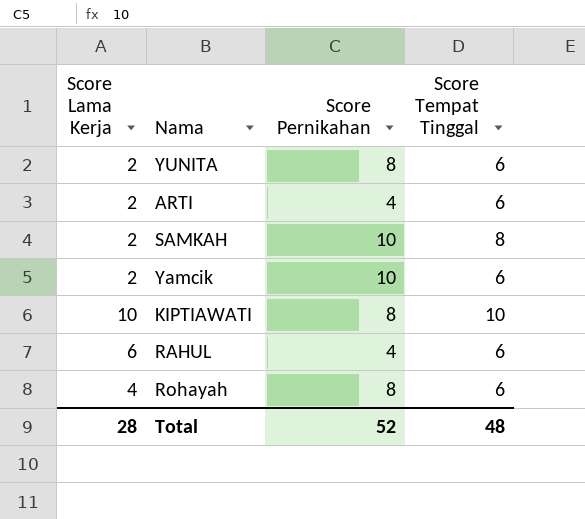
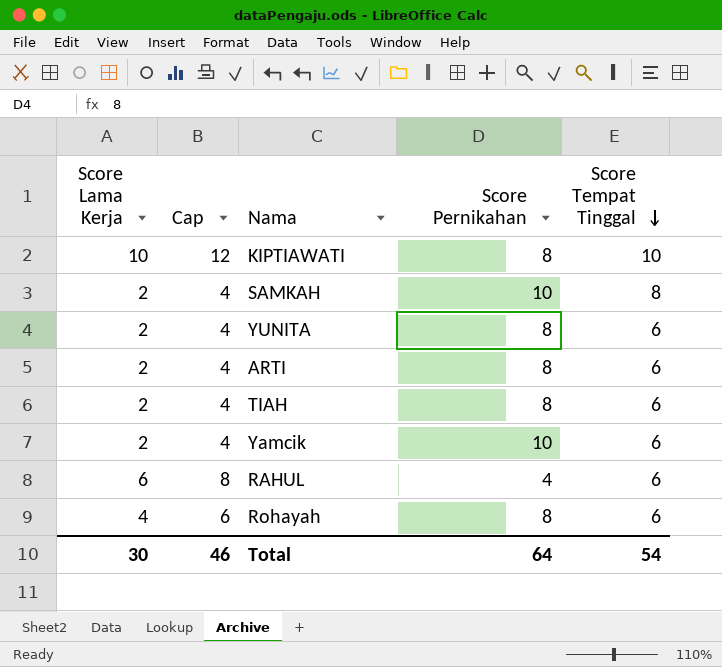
row order: none -> Score Tempat Tinggal descending
column Cap | formula: none -> [Score Lama Kerja] + 2
ARTI | Score Pernikahan: 4 -> 8
row TIAH: none -> 2 | 4 | 8 | 6
Total | Score Lama Kerja: 28 -> 30
Total | Score Pernikahan: 52 -> 64
Total | Score Tempat Tinggal: 48 -> 54

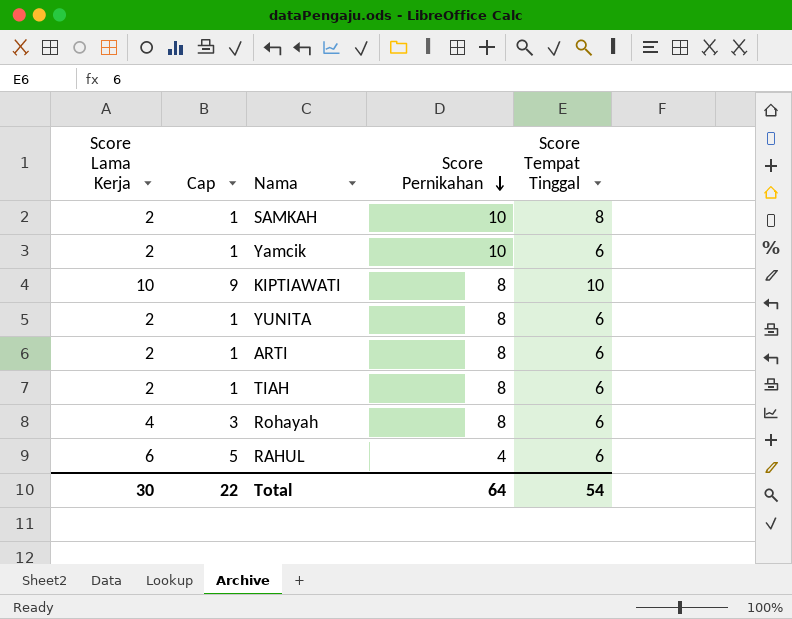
row order: Score Tempat Tinggal descending -> Score Pernikahan descending
column Cap | formula: [Score Lama Kerja] + 2 -> [Score Lama Kerja] - 1
Total | Cap: 46 -> 22

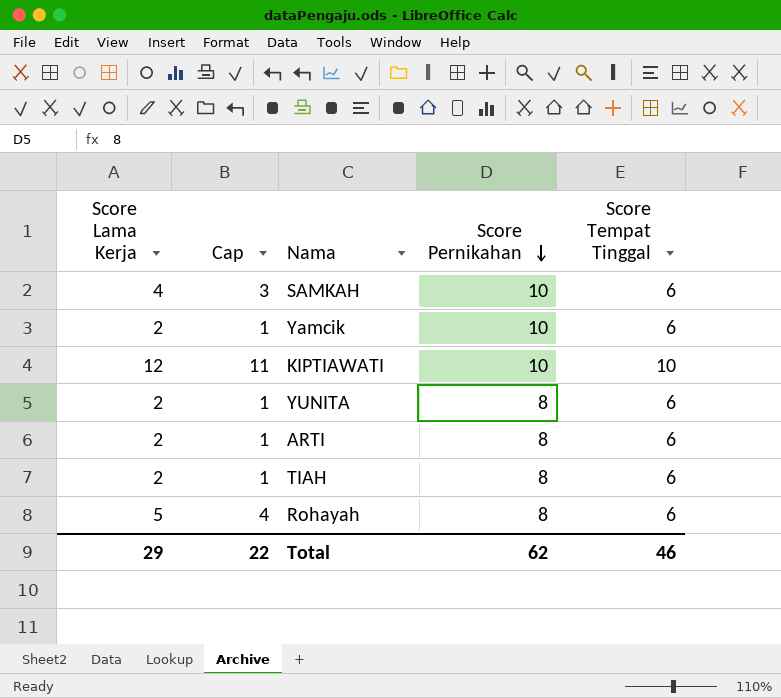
row RAHUL: 6 | 5 | 4 | 6 -> none
SAMKAH | Score Lama Kerja: 2 -> 4
SAMKAH | Cap: 1 -> 3
SAMKAH | Score Tempat Tinggal: 8 -> 6
KIPTIAWATI | Score Lama Kerja: 10 -> 12
KIPTIAWATI | Cap: 9 -> 11
KIPTIAWATI | Score Pernikahan: 8 -> 10
Rohayah | Score Lama Kerja: 4 -> 5
Rohayah | Cap: 3 -> 4
Total | Score Lama Kerja: 30 -> 29
Total | Score Pernikahan: 64 -> 62
Total | Score Tempat Tinggal: 54 -> 46

